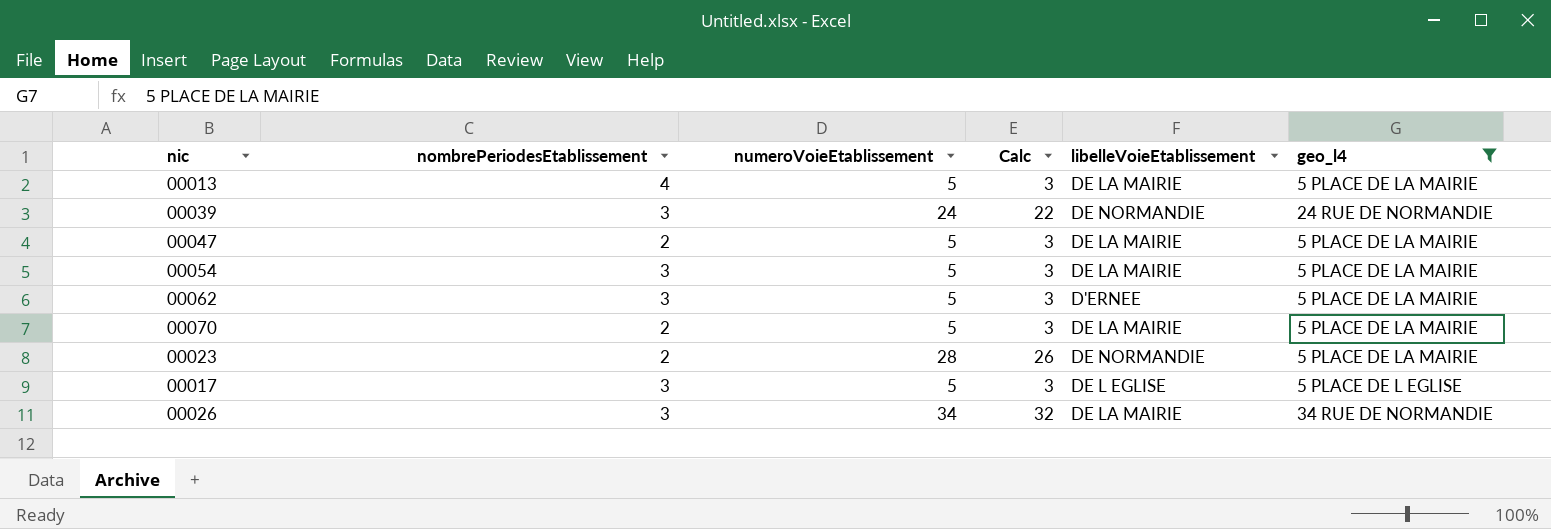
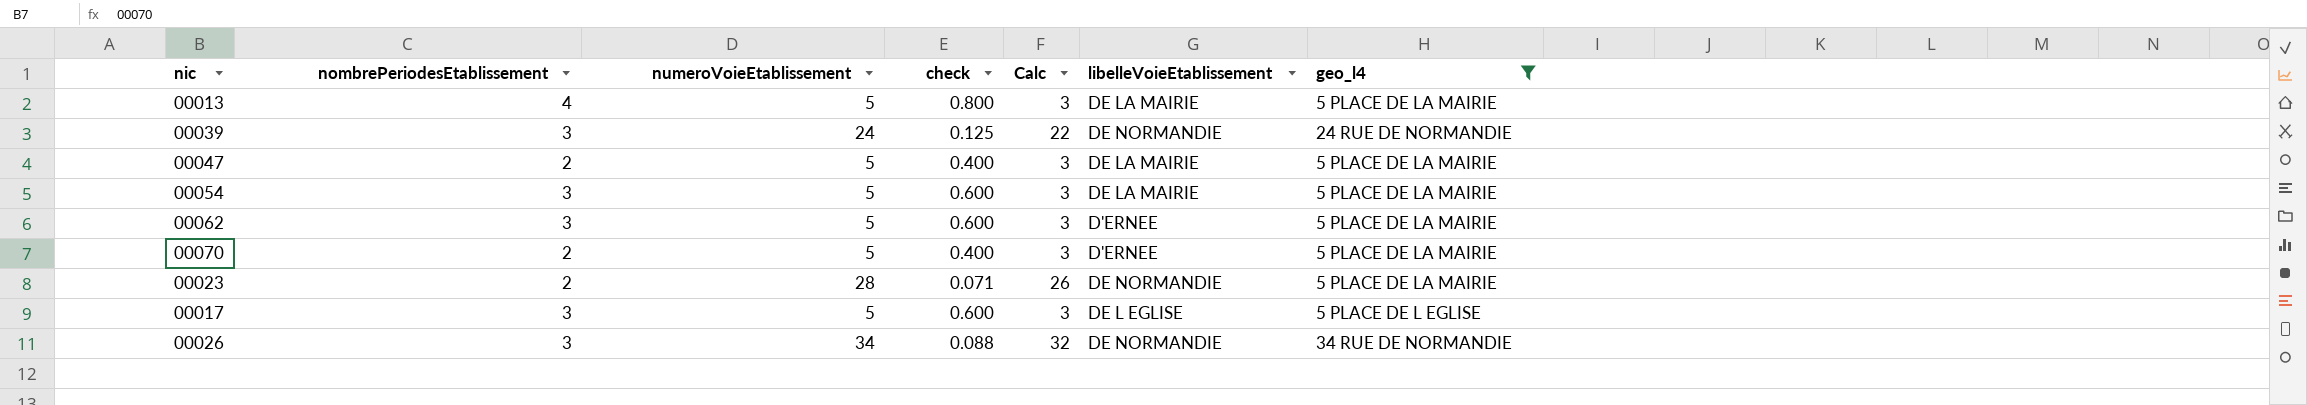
column check | formula: none -> [nombrePeriodesEtablissement] / [numeroVoieEtablissement]
00070 | libelleVoieEtablissement: DE LA MAIRIE -> D'ERNEE
00026 | libelleVoieEtablissement: DE LA MAIRIE -> DE NORMANDIE

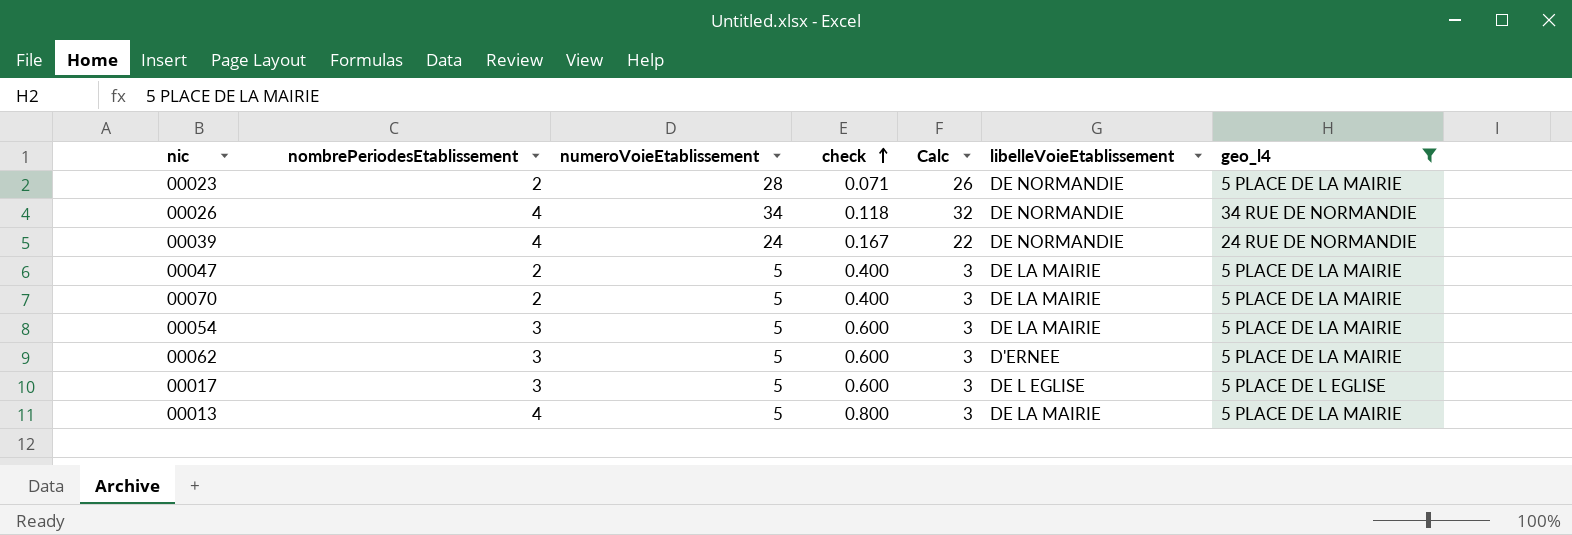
row order: none -> check ascending
00026 | nombrePeriodesEtablissement: 3 -> 4
00026 | check: 0.088 -> 0.118
00039 | nombrePeriodesEtablissement: 3 -> 4
00039 | check: 0.125 -> 0.167
00070 | libelleVoieEtablissement: D'ERNEE -> DE LA MAIRIE

